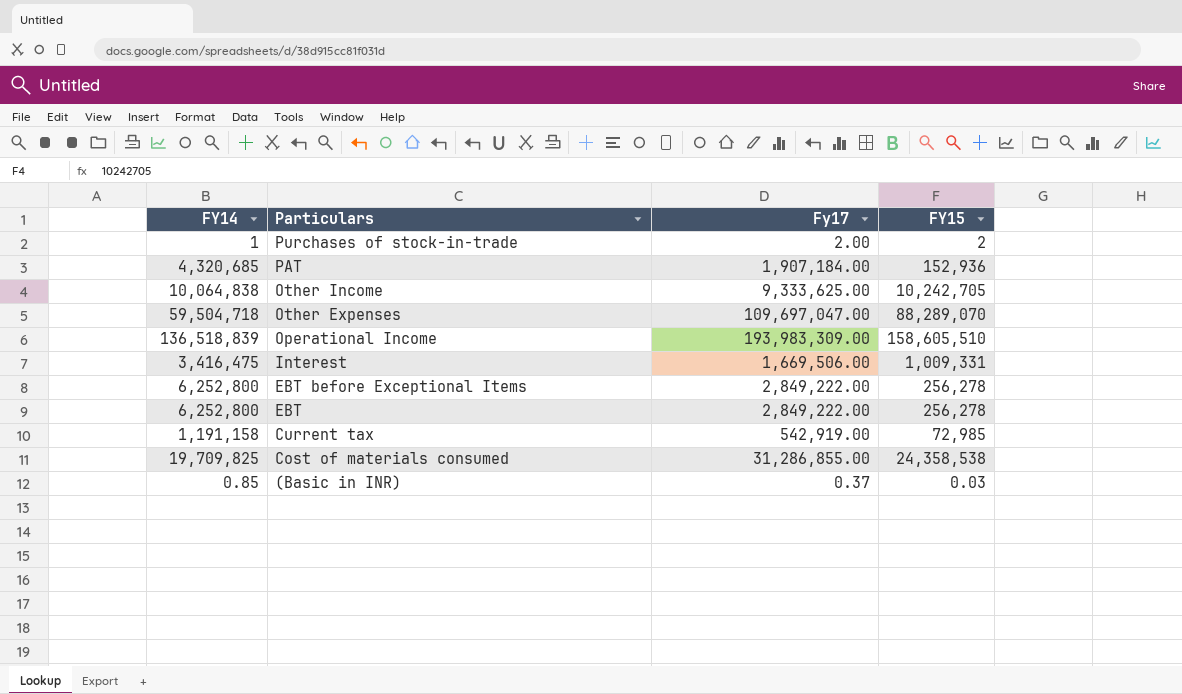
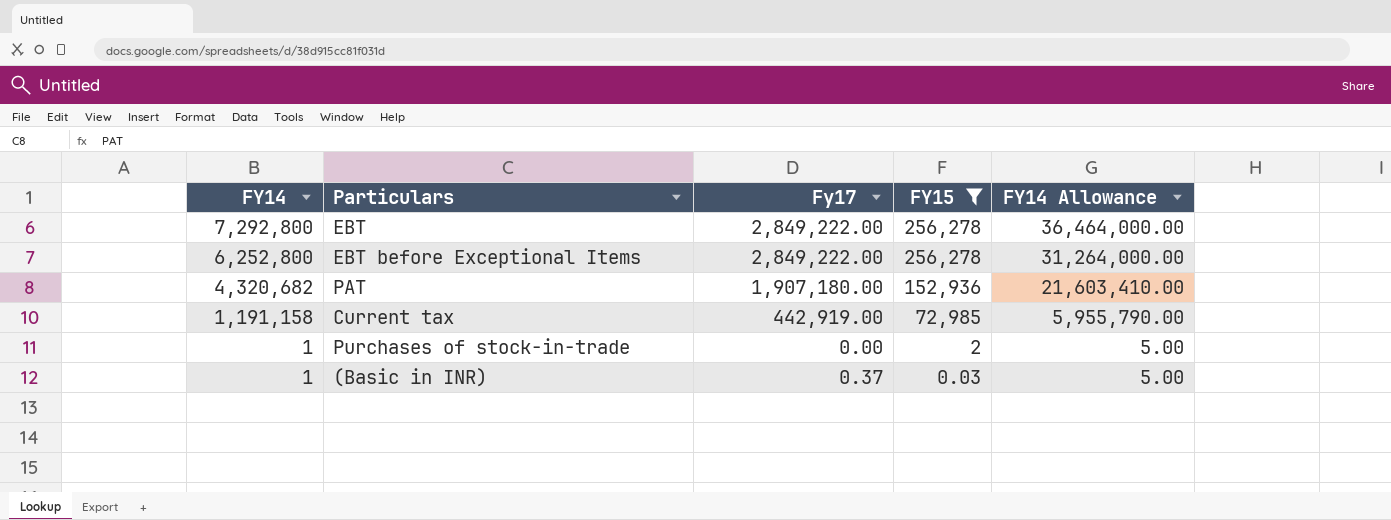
filter: none -> FY15 <= 256,278
row order: Particulars descending -> FY14 descending
column FY14 Allowance | formula: none -> [FY14] * 5
EBT | FY14: 6,252,800 -> 7,292,800
PAT | FY14: 4,320,685 -> 4,320,682
PAT | Fy17: 1,907,184.00 -> 1,907,180.00
Current tax | Fy17: 542,919.00 -> 442,919.00
Purchases of stock-in-trade | Fy17: 2.00 -> 0.00
(Basic in INR) | FY14: 0.85 -> 1

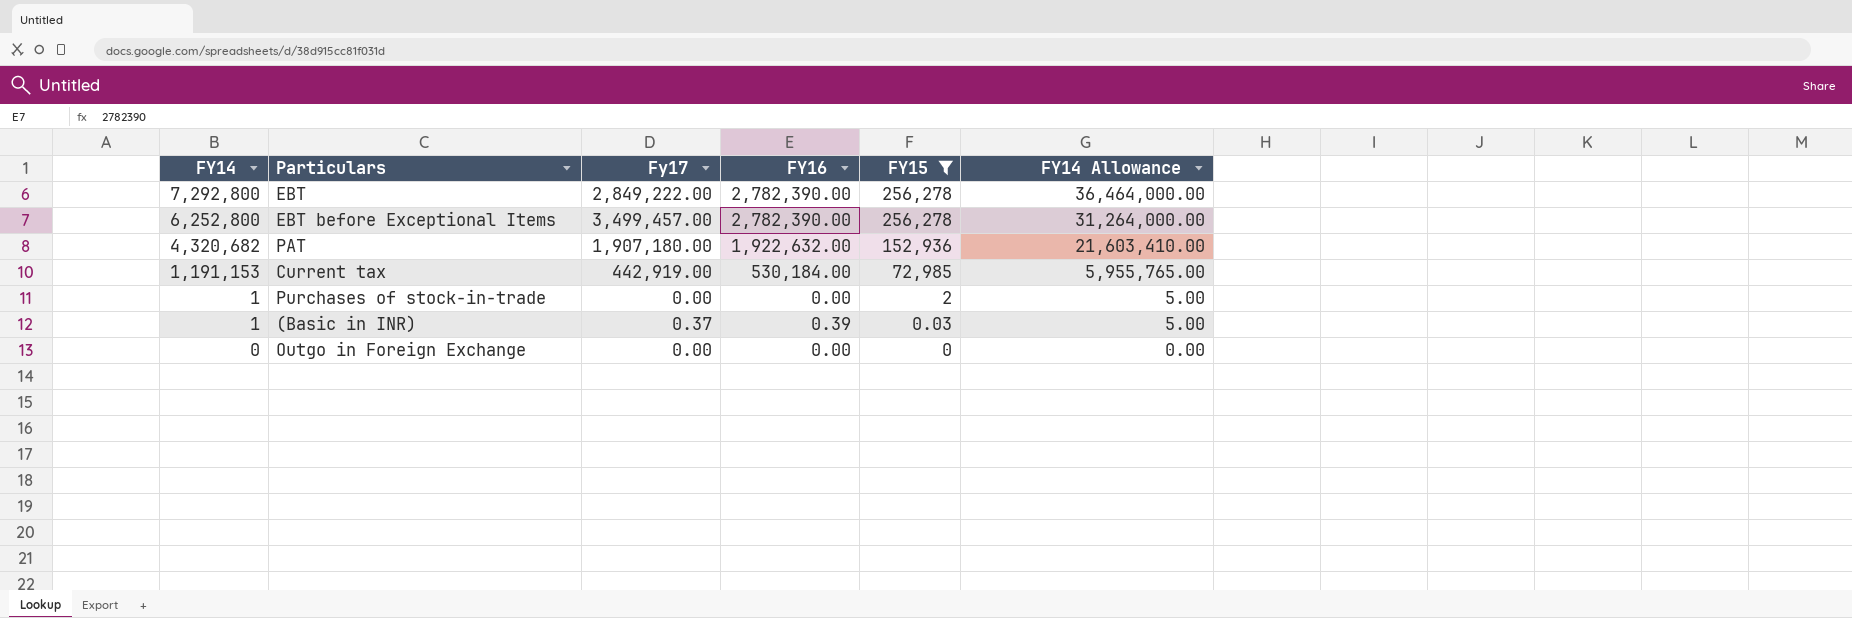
column FY16 | position: none -> 4
EBT before Exceptional Items | Fy17: 2,849,222.00 -> 3,499,457.00
Current tax | FY14: 1,191,158 -> 1,191,153
Current tax | FY14 Allowance: 5,955,790.00 -> 5,955,765.00
row Outgo in Foreign Exchange: none -> 0 | 0.00 | 0.00 | 0 | 0.00

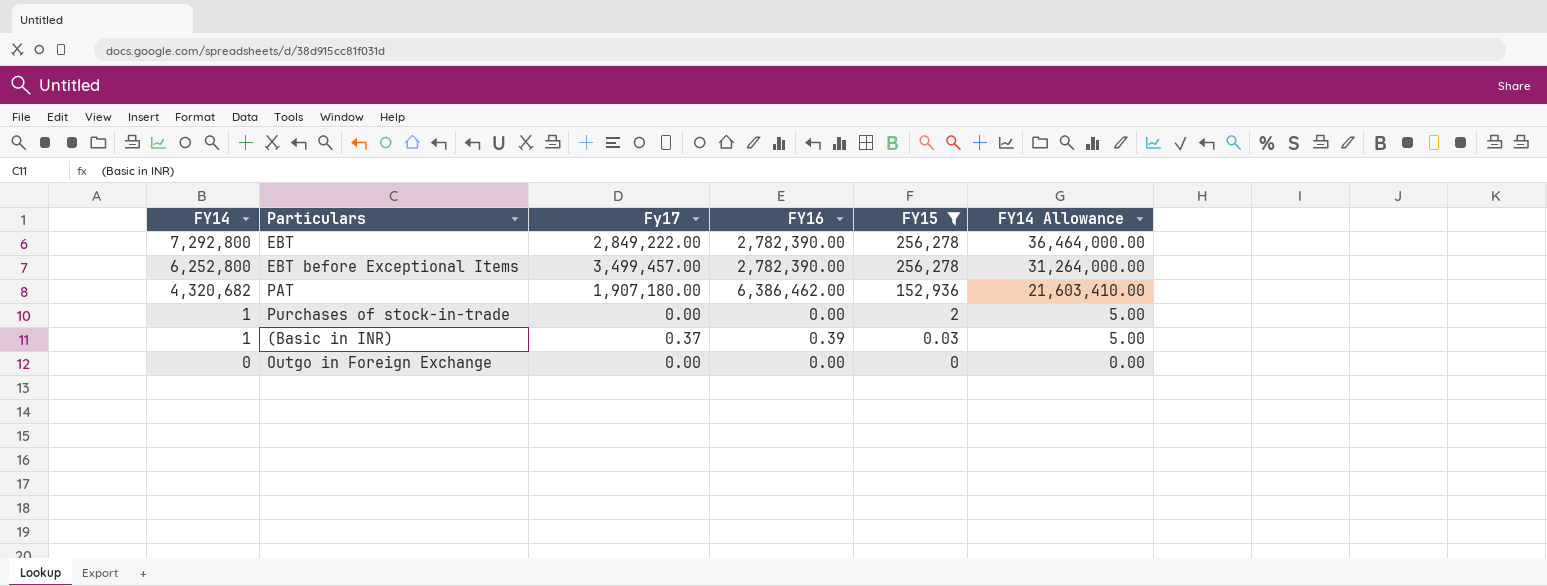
row Current tax: 1,191,153 | 442,919.00 | 530,184.00 | 72,985 | 5,955,765.00 -> none
PAT | FY16: 1,922,632.00 -> 6,386,462.00

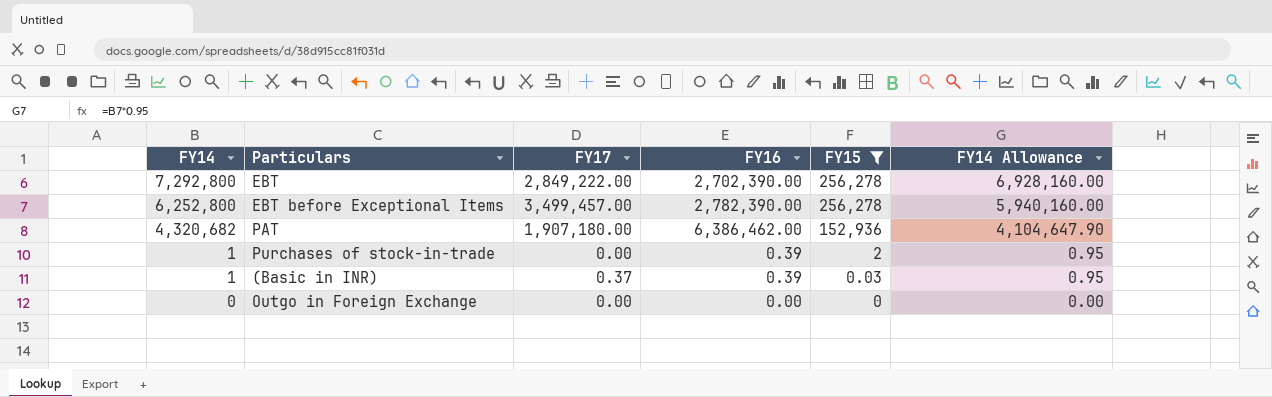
column name: Fy17 -> FY17
column FY14 Allowance | formula: [FY14] * 5 -> [FY14] * 0.95
EBT | FY16: 2,782,390.00 -> 2,702,390.00
Purchases of stock-in-trade | FY16: 0.00 -> 0.39

